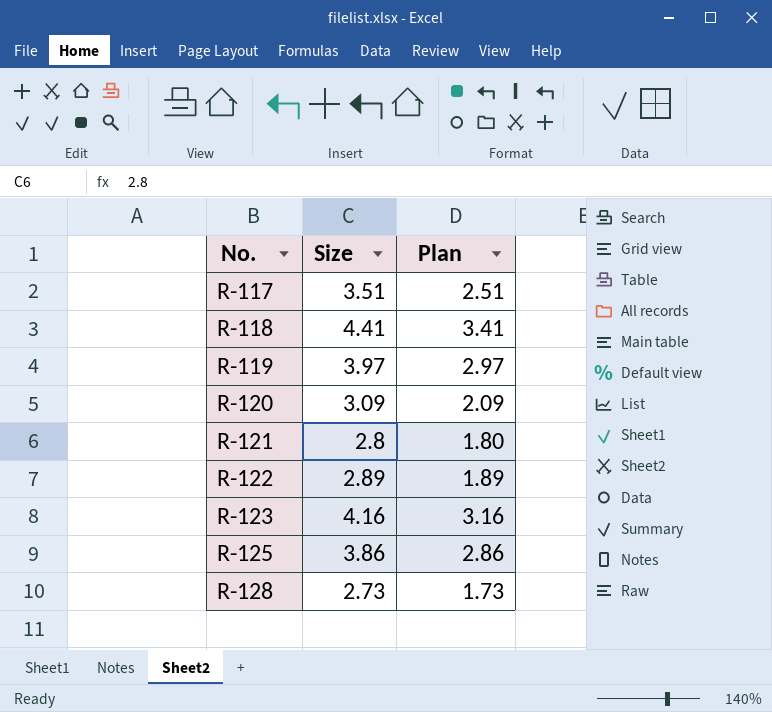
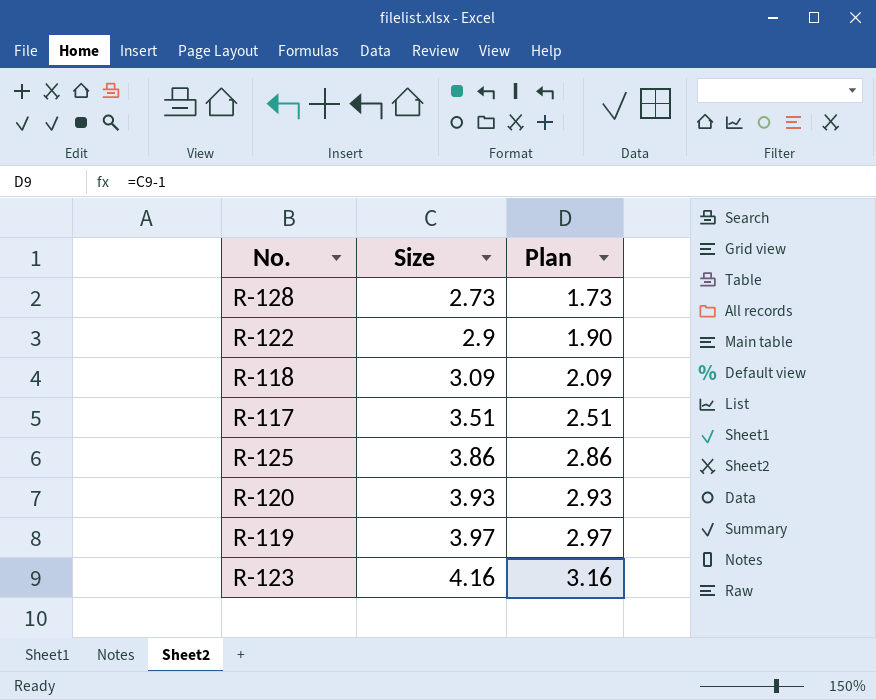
row order: No. ascending -> Size ascending
row R-121: 2.8 | 1.80 -> none
R-122 | Size: 2.89 -> 2.9
R-122 | Plan: 1.89 -> 1.90
R-118 | Size: 4.41 -> 3.09
R-118 | Plan: 3.41 -> 2.09
R-120 | Size: 3.09 -> 3.93
R-120 | Plan: 2.09 -> 2.93

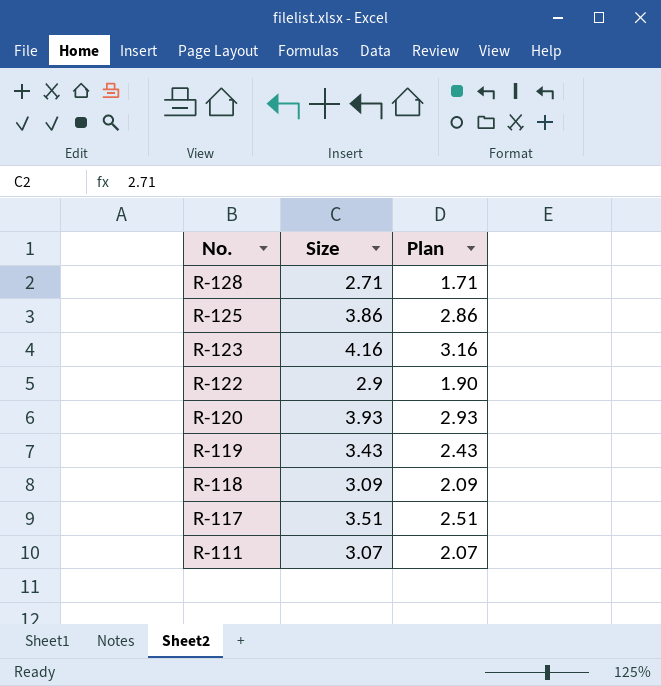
row order: Size ascending -> No. descending
R-128 | Size: 2.73 -> 2.71
R-128 | Plan: 1.73 -> 1.71
R-119 | Size: 3.97 -> 3.43
R-119 | Plan: 2.97 -> 2.43
row R-111: none -> 3.07 | 2.07

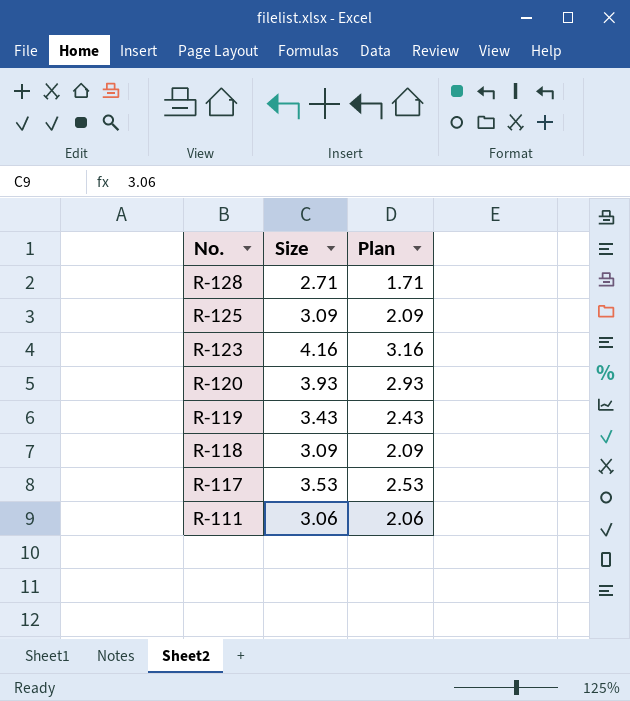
row R-122: 2.9 | 1.90 -> none
R-125 | Size: 3.86 -> 3.09
R-125 | Plan: 2.86 -> 2.09
R-117 | Size: 3.51 -> 3.53
R-117 | Plan: 2.51 -> 2.53
R-111 | Size: 3.07 -> 3.06
R-111 | Plan: 2.07 -> 2.06

